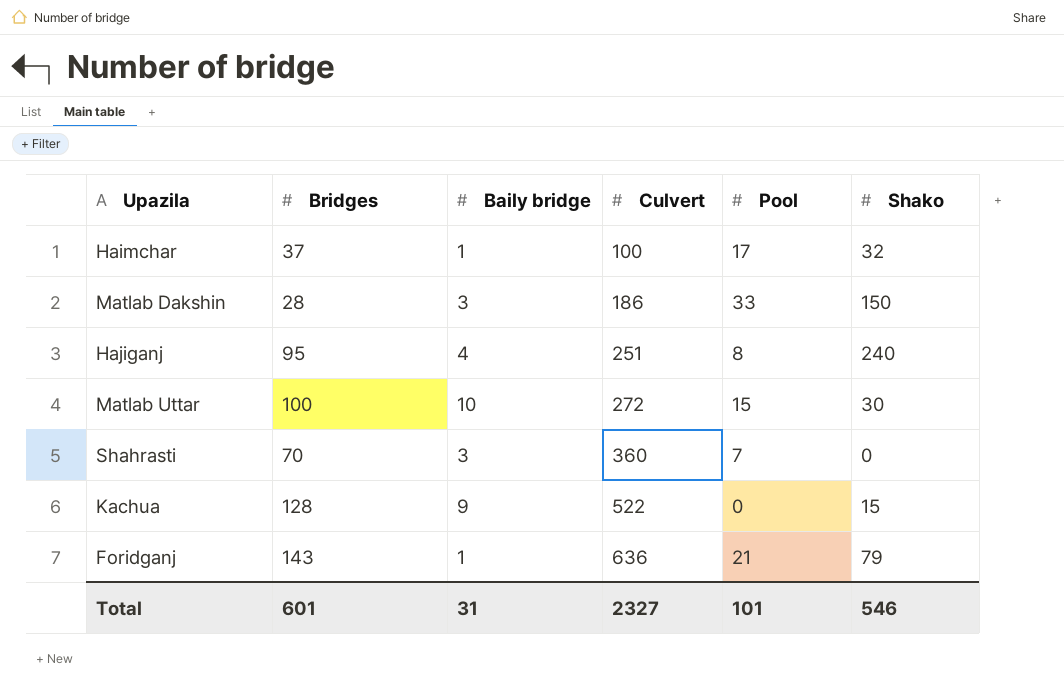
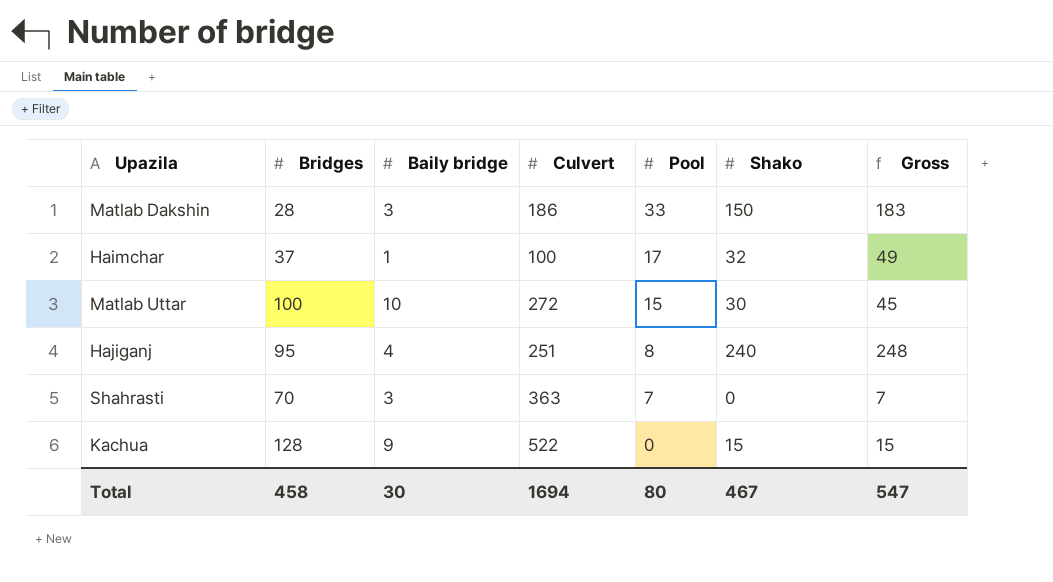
row order: Culvert ascending -> Pool descending
column Gross | formula: none -> [Pool] + [Shako]
row Foridganj: 143 | 1 | 636 | 21 | 79 -> none
Shahrasti | Culvert: 360 -> 363
Total | Bridges: 601 -> 458
Total | Baily bridge: 31 -> 30
Total | Culvert: 2327 -> 1694
Total | Pool: 101 -> 80
Total | Shako: 546 -> 467

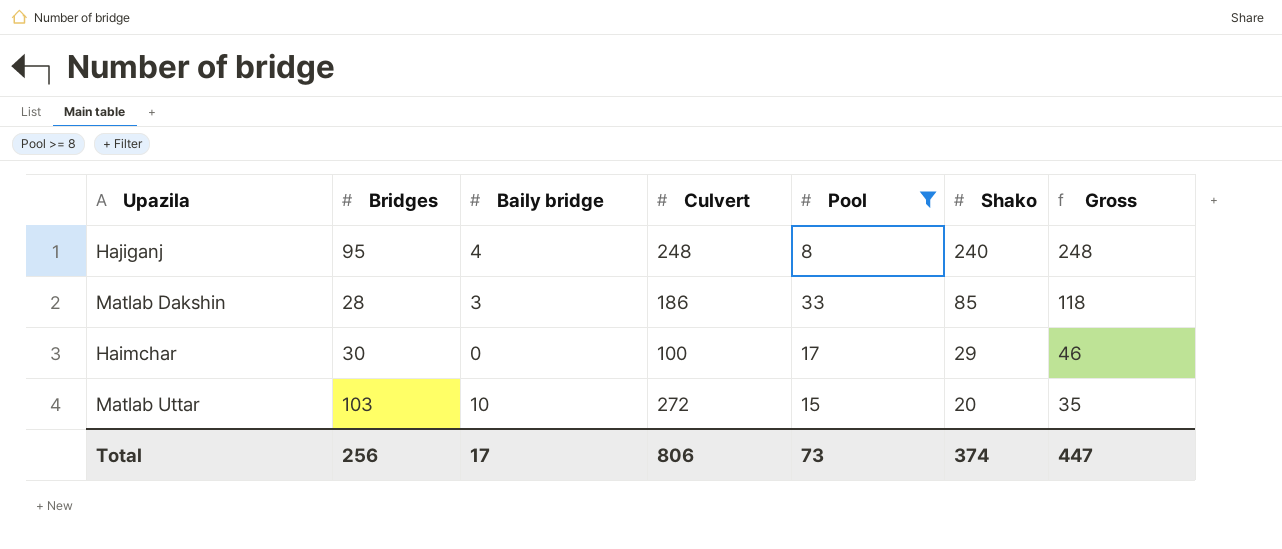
filter: none -> Pool >= 8
row order: Pool descending -> Shako descending
Hajiganj | Culvert: 251 -> 248
Matlab Dakshin | Shako: 150 -> 85
Matlab Dakshin | Gross: 183 -> 118
Haimchar | Bridges: 37 -> 30
Haimchar | Baily bridge: 1 -> 0
Haimchar | Shako: 32 -> 29
Haimchar | Gross: 49 -> 46
Matlab Uttar | Bridges: 100 -> 103
Matlab Uttar | Shako: 30 -> 20
Matlab Uttar | Gross: 45 -> 35
Total | Bridges: 458 -> 256
Total | Baily bridge: 30 -> 17
Total | Culvert: 1694 -> 806
Total | Pool: 80 -> 73
Total | Shako: 467 -> 374
Total | Gross: 547 -> 447

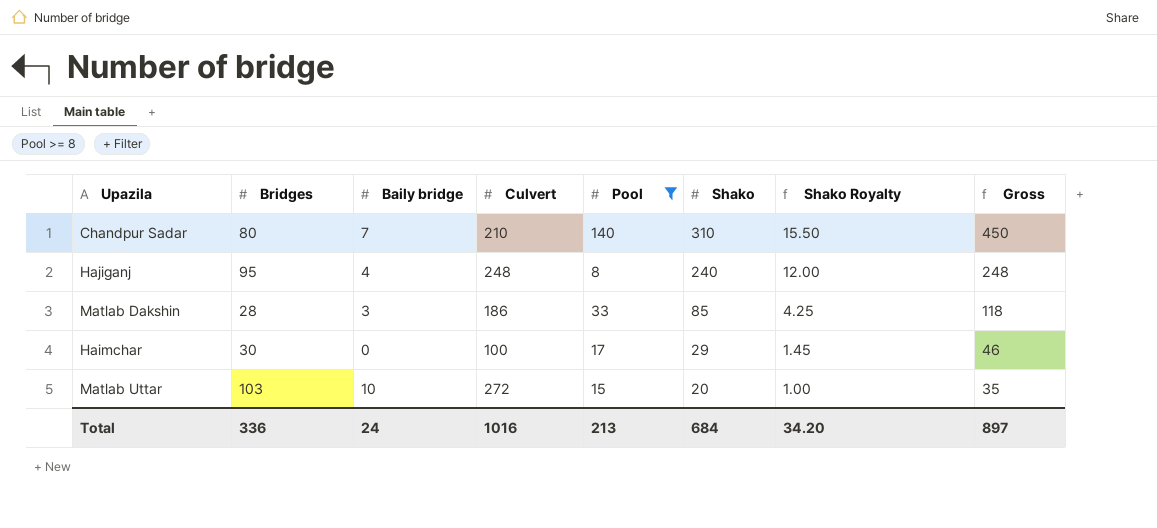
column Shako Royalty | formula: none -> [Shako] * 0.05
row Chandpur Sadar: none -> 80 | 7 | 210 | 140 | 310 | 15.50 | 450
Total | Bridges: 256 -> 336
Total | Baily bridge: 17 -> 24
Total | Culvert: 806 -> 1016
Total | Pool: 73 -> 213
Total | Shako: 374 -> 684
Total | Gross: 447 -> 897

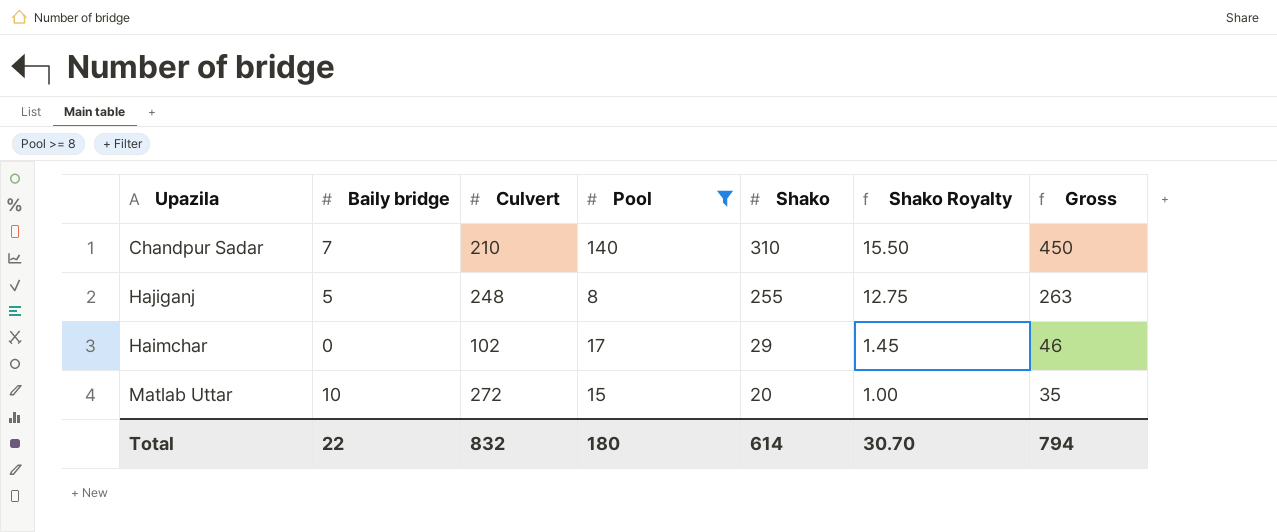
column Bridges | position: 2 -> none
row Matlab Dakshin: 28 | 3 | 186 | 33 | 85 | 4.25 | 118 -> none
Hajiganj | Baily bridge: 4 -> 5
Hajiganj | Shako: 240 -> 255
Hajiganj | Shako Royalty: 12.00 -> 12.75
Hajiganj | Gross: 248 -> 263
Haimchar | Culvert: 100 -> 102
Total | Baily bridge: 24 -> 22
Total | Culvert: 1016 -> 832
Total | Pool: 213 -> 180
Total | Shako: 684 -> 614
Total | Shako Royalty: 34.20 -> 30.70
Total | Gross: 897 -> 794

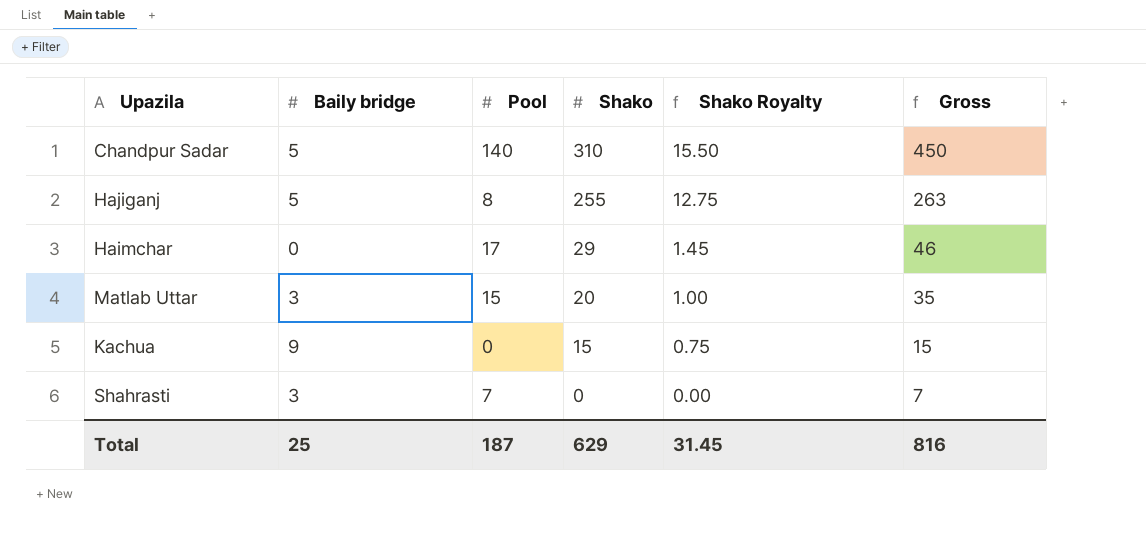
filter: Pool >= 8 -> none
column Culvert | position: 3 -> none
Chandpur Sadar | Baily bridge: 7 -> 5
Matlab Uttar | Baily bridge: 10 -> 3
Total | Baily bridge: 22 -> 25
Total | Pool: 180 -> 187
Total | Shako: 614 -> 629
Total | Shako Royalty: 30.70 -> 31.45
Total | Gross: 794 -> 816

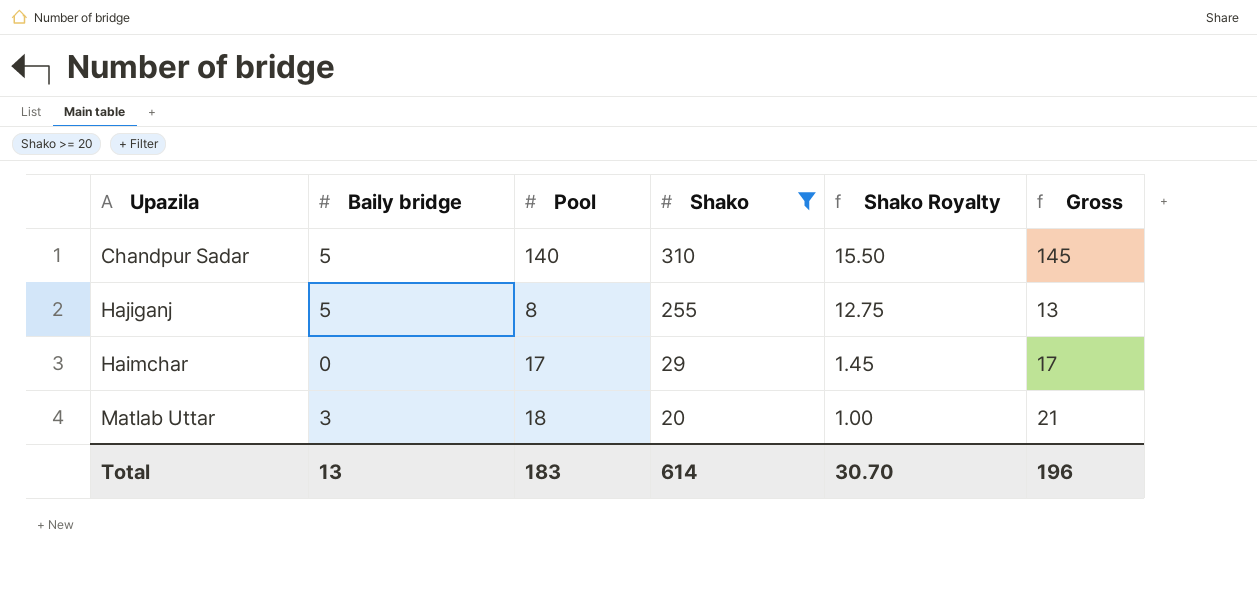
filter: none -> Shako >= 20
column Gross | formula: [Pool] + [Shako] -> [Baily bridge] + [Pool]
Matlab Uttar | Pool: 15 -> 18
Total | Baily bridge: 25 -> 13
Total | Pool: 187 -> 183
Total | Shako: 629 -> 614
Total | Shako Royalty: 31.45 -> 30.70
Total | Gross: 816 -> 196

